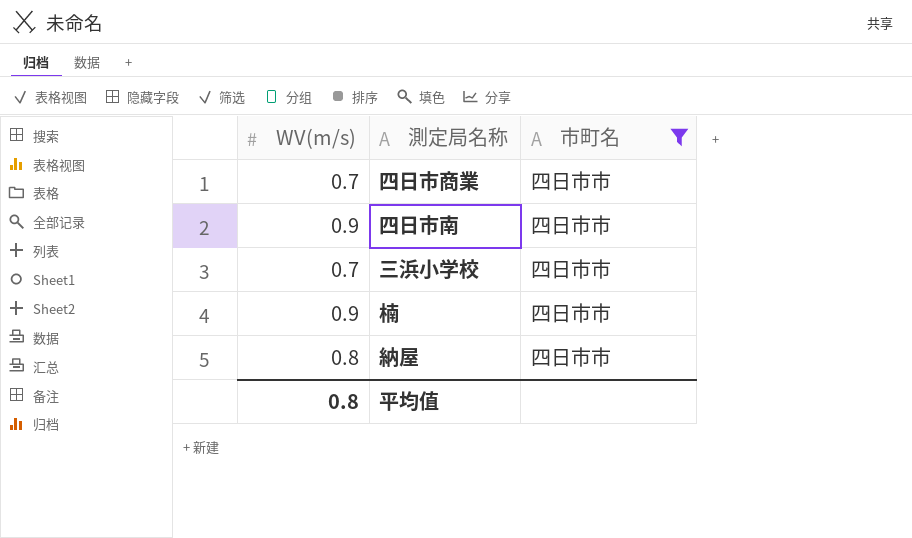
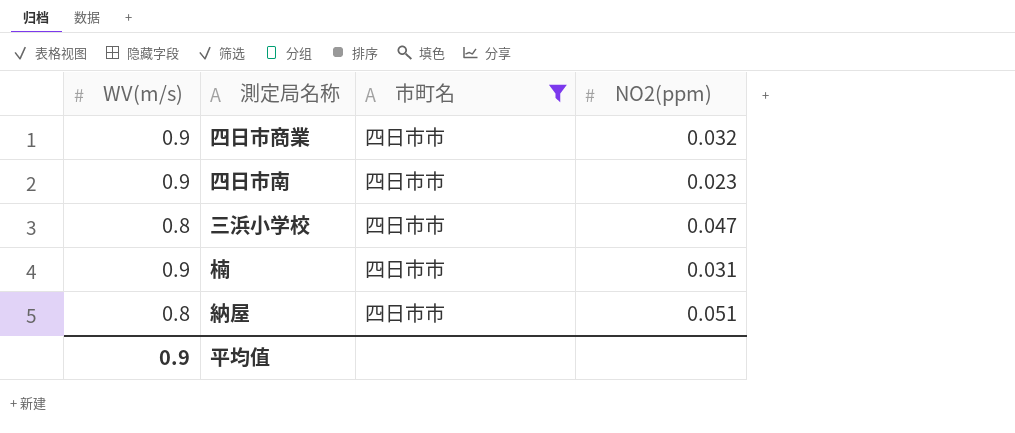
column NO2(ppm) | position: none -> 4
四日市商業 | WV(m/s): 0.7 -> 0.9
三浜小学校 | WV(m/s): 0.7 -> 0.8
平均值 | WV(m/s): 0.8 -> 0.9

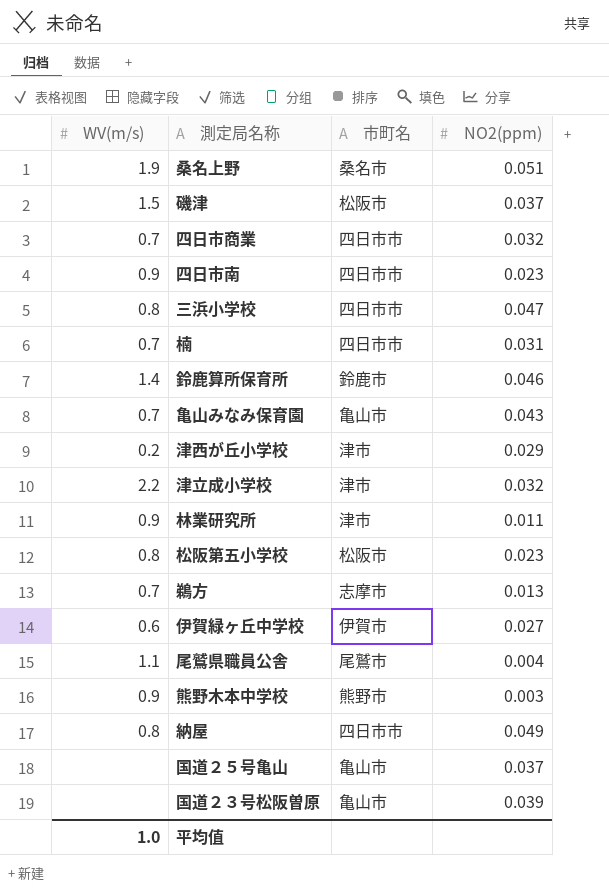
filter: 市町名 = 四日市市 -> none
四日市商業 | WV(m/s): 0.9 -> 0.7
楠 | WV(m/s): 0.9 -> 0.7
納屋 | NO2(ppm): 0.051 -> 0.049
平均值 | WV(m/s): 0.9 -> 1.0

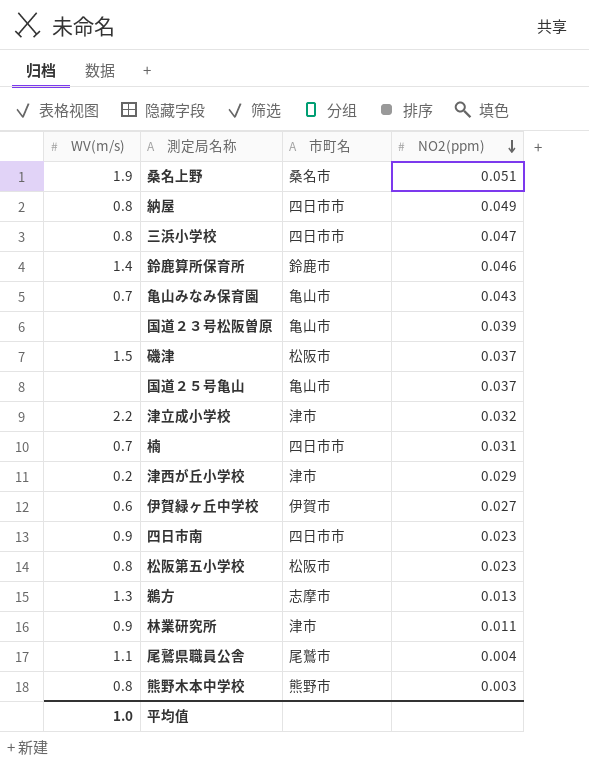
row order: none -> NO2(ppm) descending
row 四日市商業: 0.7 | 四日市市 | 0.032 -> none
鵜方 | WV(m/s): 0.7 -> 1.3
熊野木本中学校 | WV(m/s): 0.9 -> 0.8

